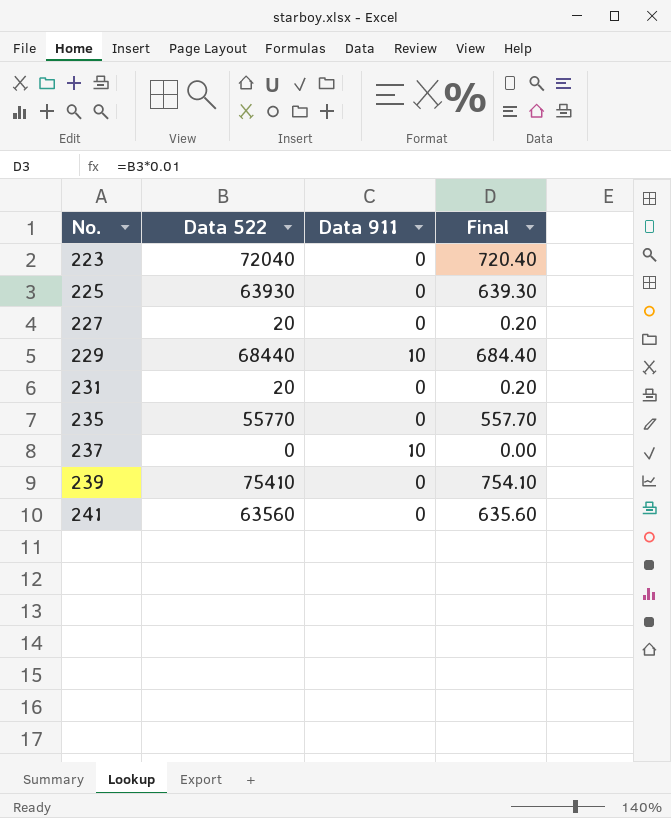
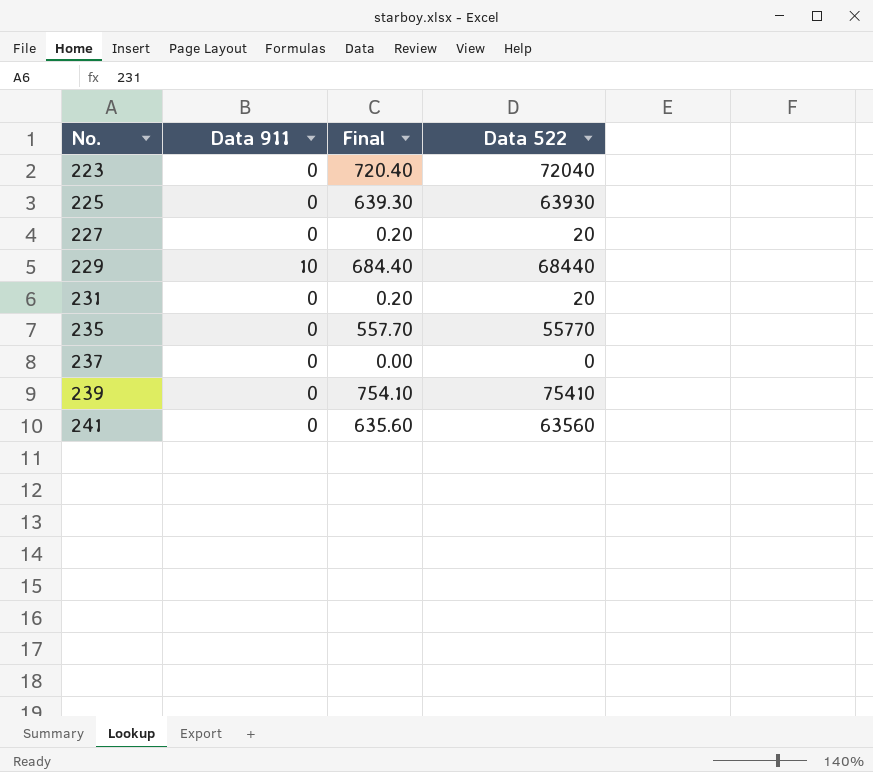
column Data 522 | position: 2 -> 4
237 | Data 911: 10 -> 0

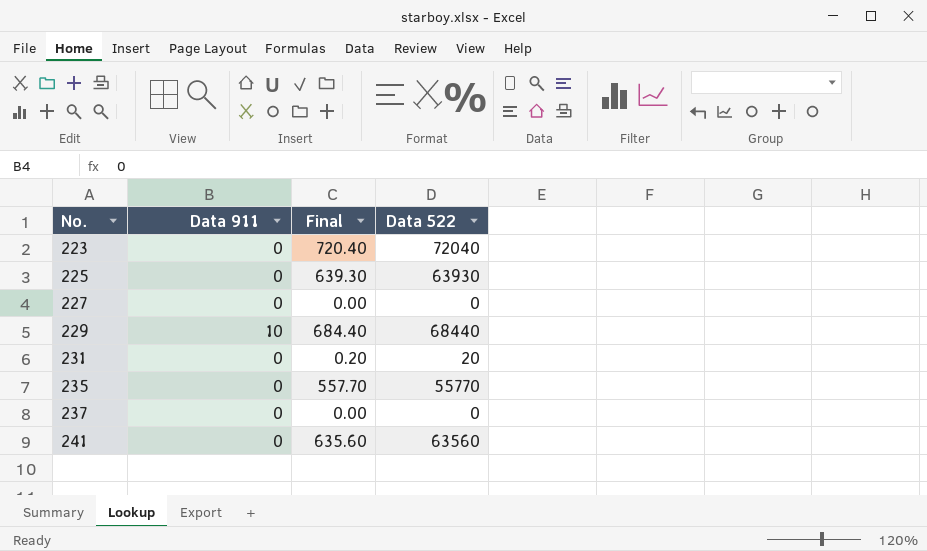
row 239: 0 | 754.10 | 75410 -> none
227 | Final: 0.20 -> 0.00
227 | Data 522: 20 -> 0

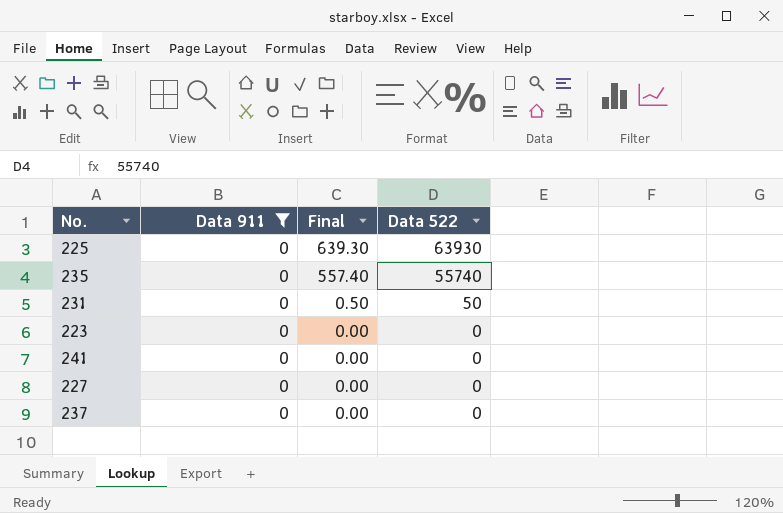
filter: none -> Data 911 = 0
row order: No. ascending -> Final descending
235 | Final: 557.70 -> 557.40
235 | Data 522: 55770 -> 55740
231 | Final: 0.20 -> 0.50
231 | Data 522: 20 -> 50
223 | Final: 720.40 -> 0.00
223 | Data 522: 72040 -> 0
241 | Final: 635.60 -> 0.00
241 | Data 522: 63560 -> 0

